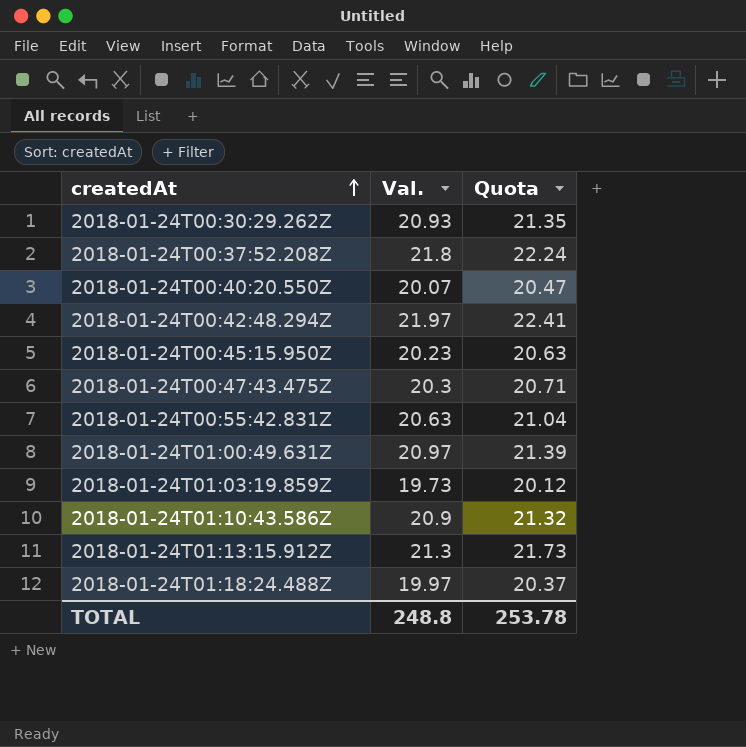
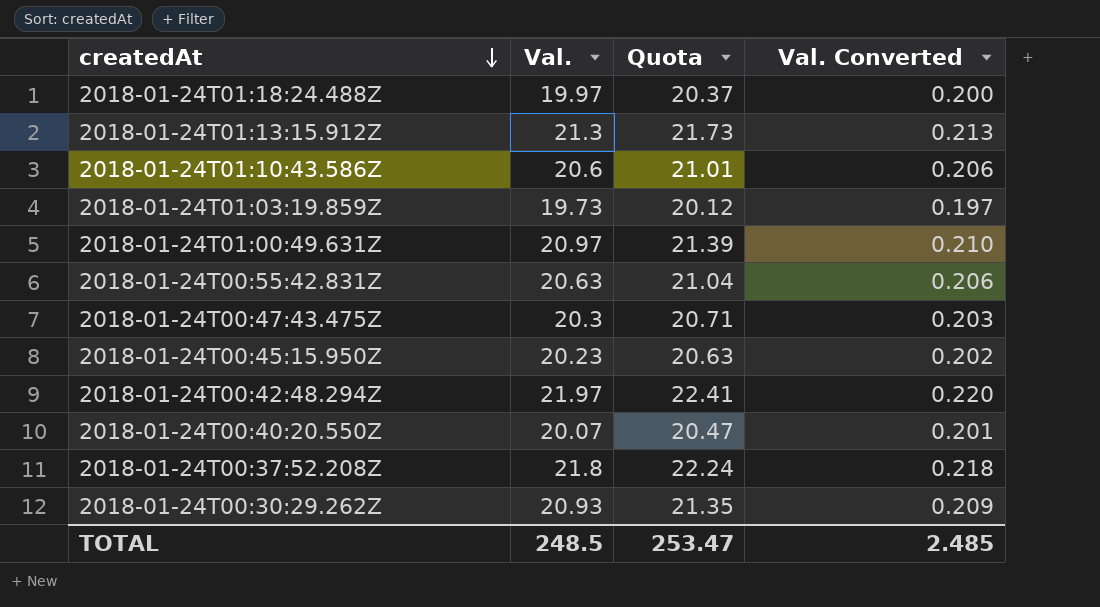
row order: createdAt ascending -> createdAt descending
column Val. Converted | formula: none -> [Val.] * 0.01
2018-01-24T01:10:43.586Z | Val.: 20.9 -> 20.6
2018-01-24T01:10:43.586Z | Quota: 21.32 -> 21.01
TOTAL | Val.: 248.8 -> 248.5
TOTAL | Quota: 253.78 -> 253.47

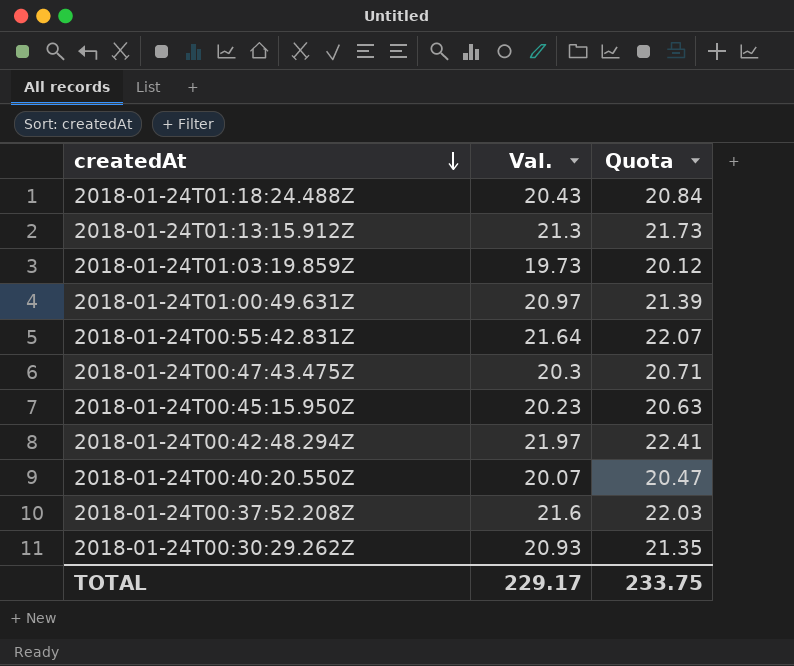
column Val. Converted | formula: [Val.] * 0.01 -> none
row 2018-01-24T01:10:43.586Z: 20.6 | 21.01 | 0.206 -> none
2018-01-24T01:18:24.488Z | Val.: 19.97 -> 20.43
2018-01-24T01:18:24.488Z | Quota: 20.37 -> 20.84
2018-01-24T00:55:42.831Z | Val.: 20.63 -> 21.64
2018-01-24T00:55:42.831Z | Quota: 21.04 -> 22.07
2018-01-24T00:37:52.208Z | Val.: 21.8 -> 21.6
2018-01-24T00:37:52.208Z | Quota: 22.24 -> 22.03
TOTAL | Val.: 248.5 -> 229.17
TOTAL | Quota: 253.47 -> 233.75

